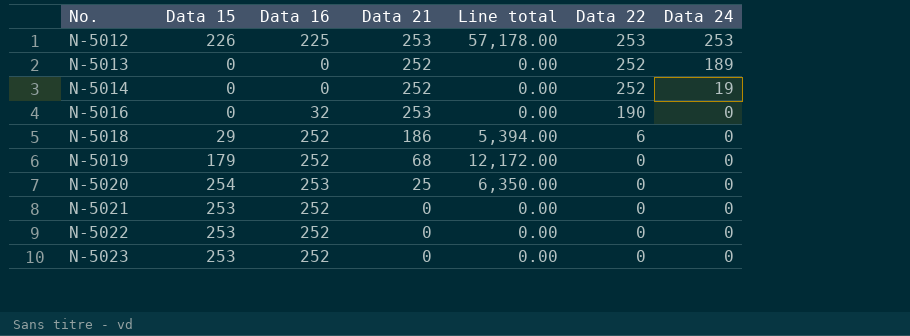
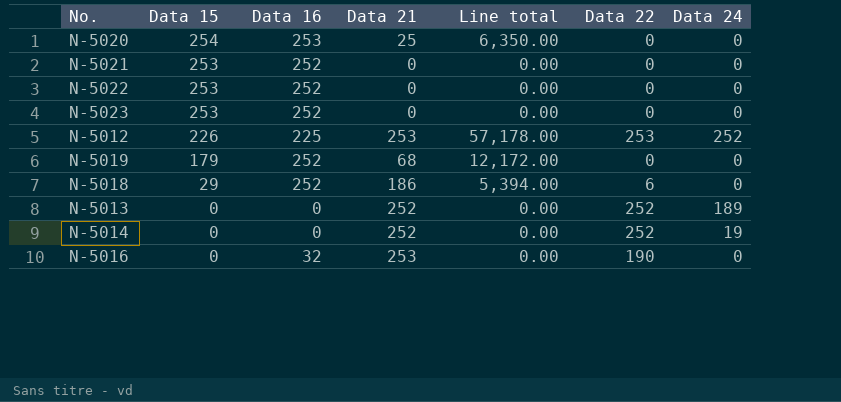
row order: No. ascending -> Data 15 descending
N-5012 | Data 24: 253 -> 252

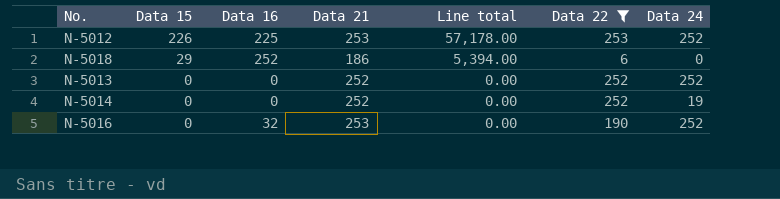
filter: none -> Data 22 != 0
N-5013 | Data 24: 189 -> 252
N-5016 | Data 24: 0 -> 252

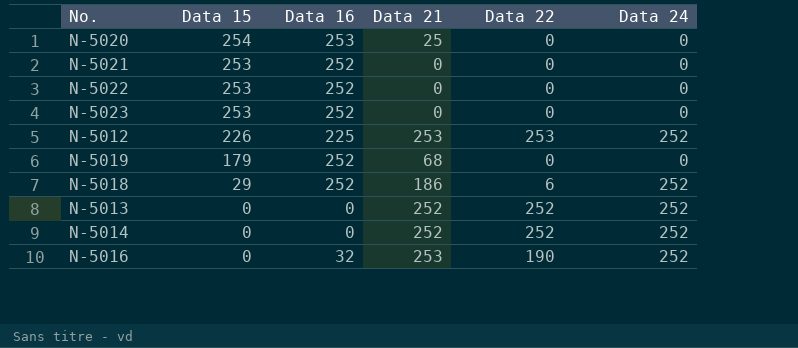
filter: Data 22 != 0 -> none
column Line total | formula: [Data 15] * [Data 21] -> none
N-5018 | Data 24: 0 -> 252
N-5014 | Data 24: 19 -> 252

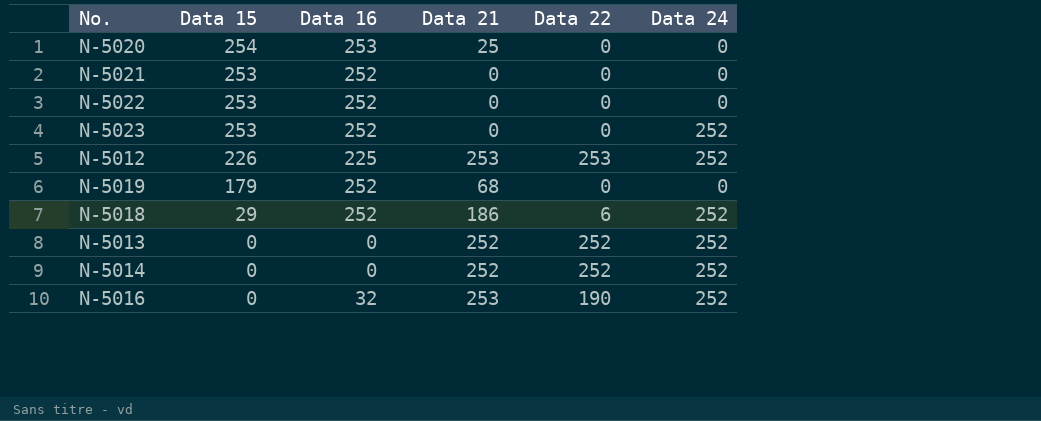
N-5023 | Data 24: 0 -> 252

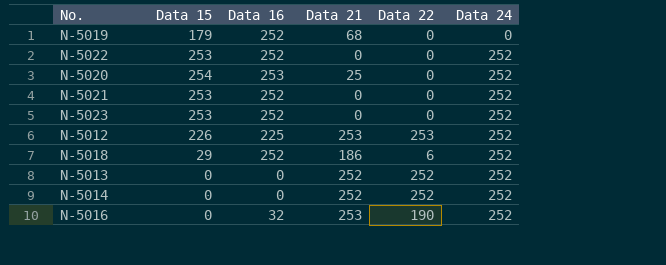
row order: Data 15 descending -> Data 24 ascending
N-5022 | Data 24: 0 -> 252
N-5020 | Data 24: 0 -> 252
N-5021 | Data 24: 0 -> 252

